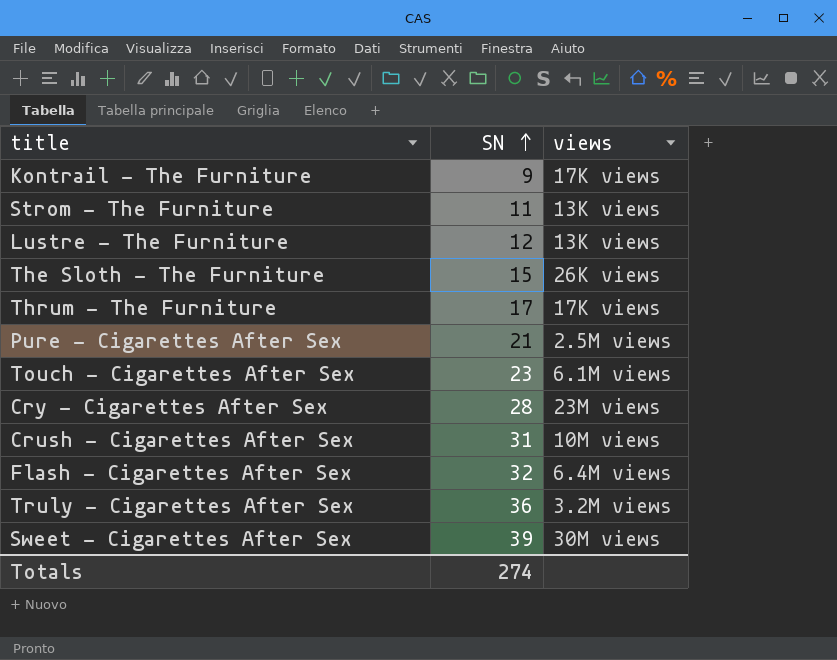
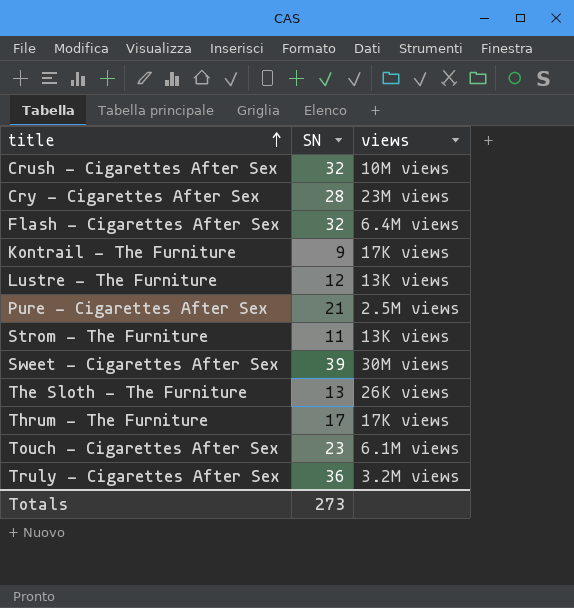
row order: SN ascending -> title ascending
Crush - Cigarettes After Sex | SN: 31 -> 32
The Sloth - The Furniture | SN: 15 -> 13
Totals | SN: 274 -> 273

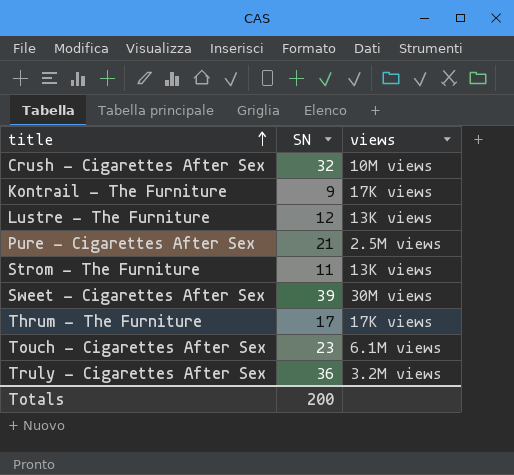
row Cry - Cigarettes After Sex: 28 | 23M views -> none
row Flash - Cigarettes After Sex: 32 | 6.4M views -> none
row The Sloth - The Furniture: 13 | 26K views -> none
Totals | SN: 273 -> 200

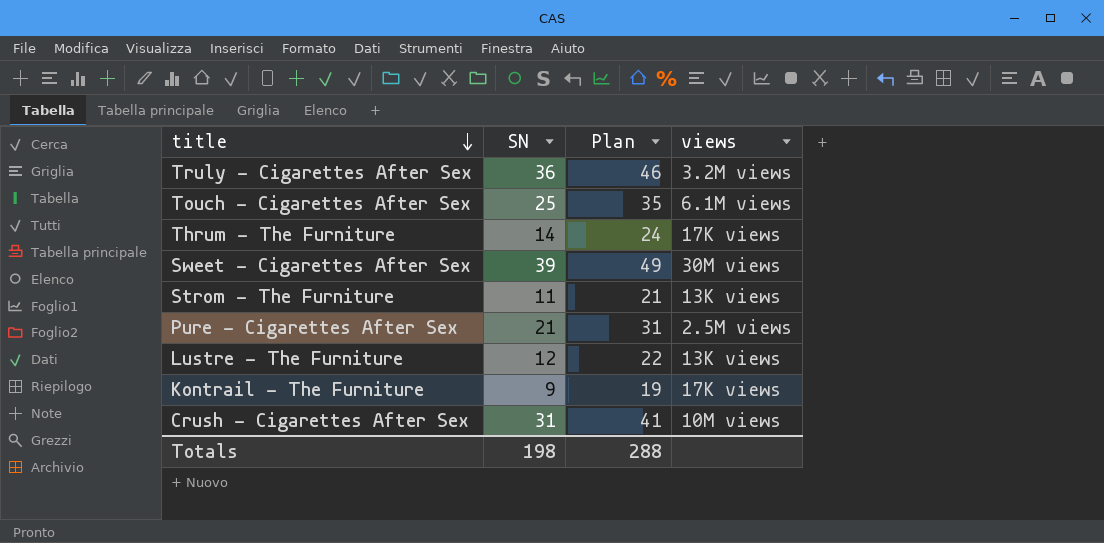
row order: title ascending -> title descending
column Plan | formula: none -> [SN] + 10
Touch - Cigarettes After Sex | SN: 23 -> 25
Thrum - The Furniture | SN: 17 -> 14
Crush - Cigarettes After Sex | SN: 32 -> 31
Totals | SN: 200 -> 198

